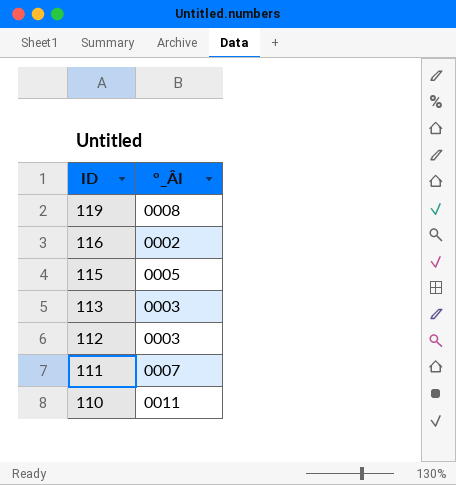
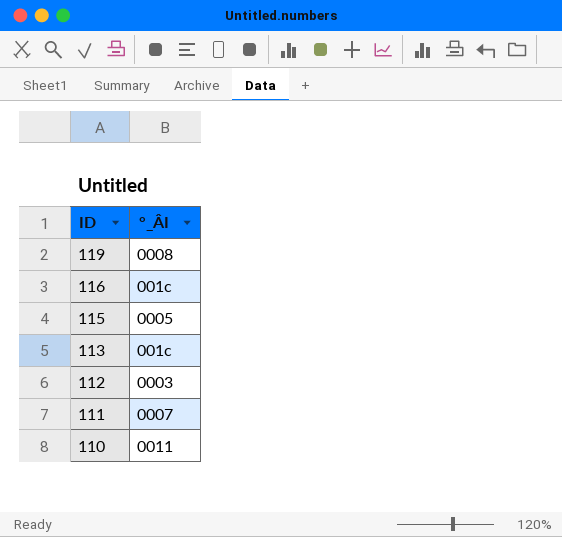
116 | °_ÂI: 0002 -> 001c
113 | °_ÂI: 0003 -> 001c

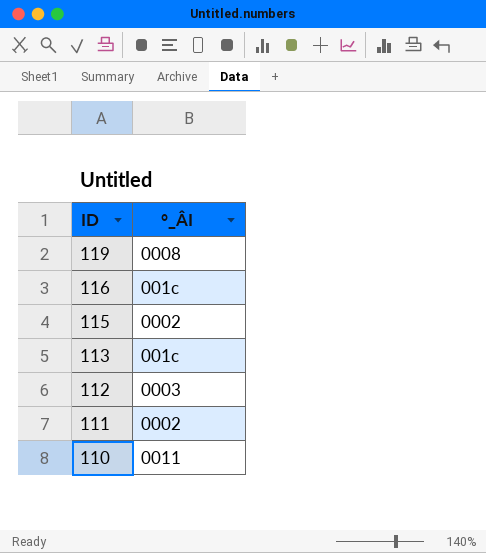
115 | °_ÂI: 0005 -> 0002
111 | °_ÂI: 0007 -> 0002

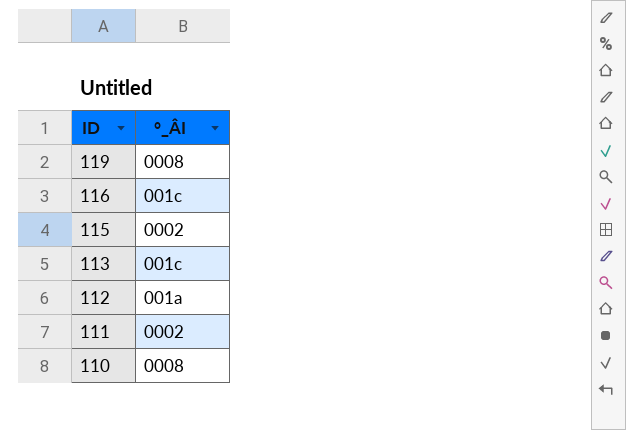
112 | °_ÂI: 0003 -> 001a
110 | °_ÂI: 0011 -> 0008

